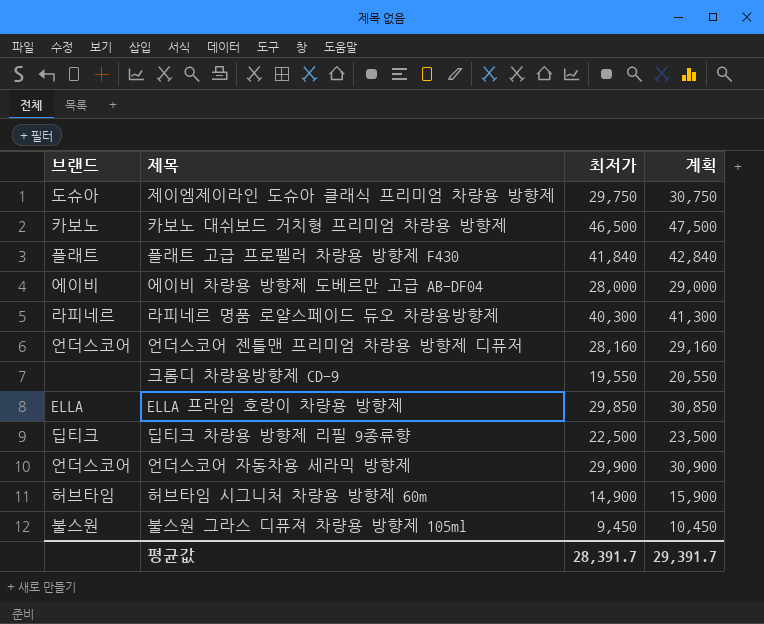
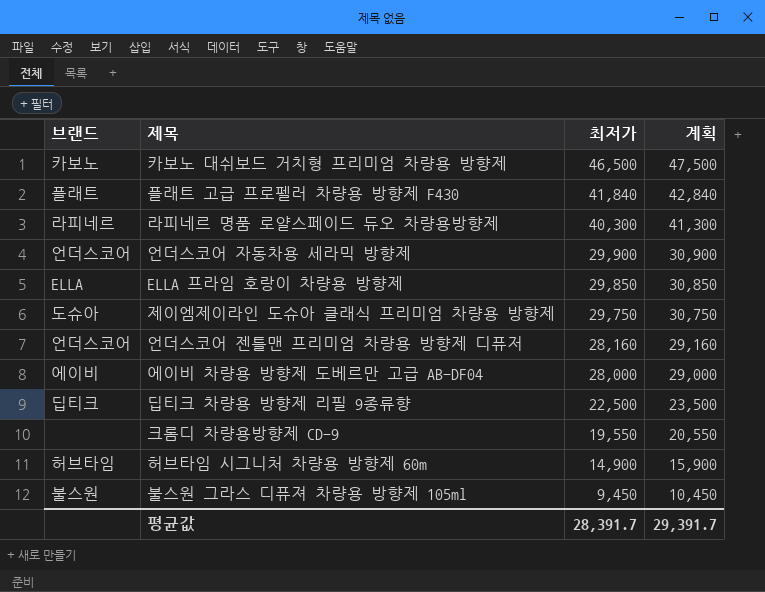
row order: none -> 최저가 descending

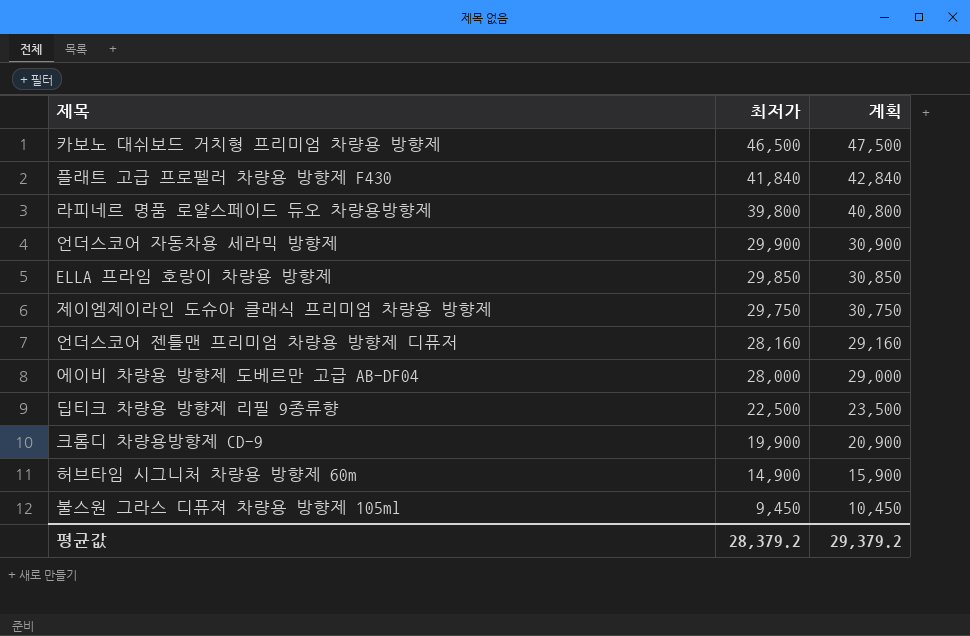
column 브랜드 | position: 1 -> none
라피네르 명품 로얄스페이드 듀오 차량용방향제 | 최저가: 40,300 -> 39,800
라피네르 명품 로얄스페이드 듀오 차량용방향제 | 계획: 41,300 -> 40,800
크롬디 차량용방향제 CD-9 | 최저가: 19,550 -> 19,900
크롬디 차량용방향제 CD-9 | 계획: 20,550 -> 20,900
평균값 | 최저가: 28,391.7 -> 28,379.2
평균값 | 계획: 29,391.7 -> 29,379.2

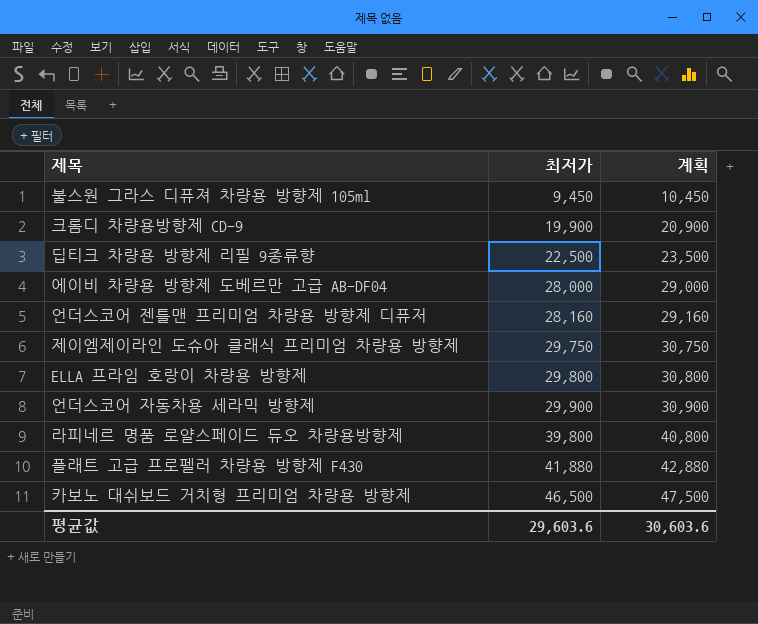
row order: 최저가 descending -> 최저가 ascending
row 허브타임 시그니처 차량용 방향제 60m: 14,900 | 15,900 -> none
ELLA 프라임 호랑이 차량용 방향제 | 최저가: 29,850 -> 29,800
ELLA 프라임 호랑이 차량용 방향제 | 계획: 30,850 -> 30,800
플래트 고급 프로펠러 차량용 방향제 F430 | 최저가: 41,840 -> 41,880
플래트 고급 프로펠러 차량용 방향제 F430 | 계획: 42,840 -> 42,880
평균값 | 최저가: 28,379.2 -> 29,603.6
평균값 | 계획: 29,379.2 -> 30,603.6

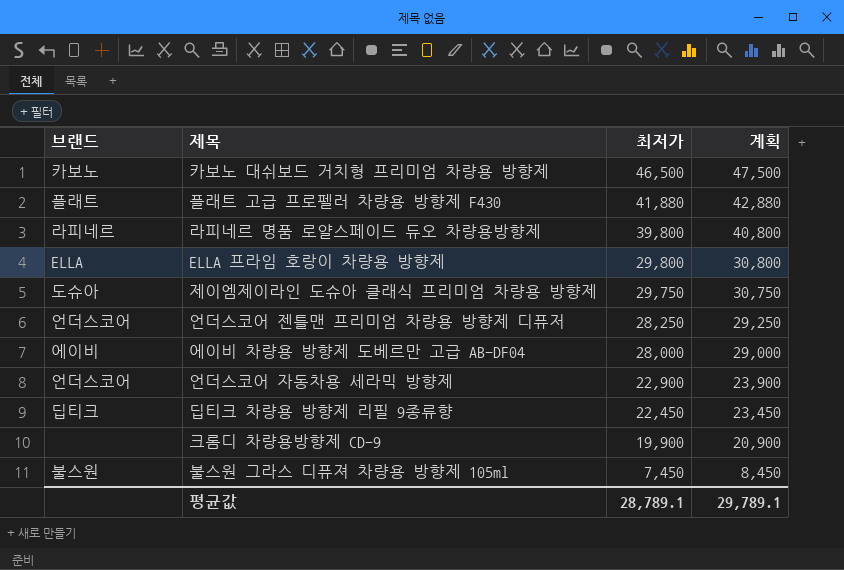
row order: 최저가 ascending -> 최저가 descending
column 브랜드 | position: none -> 1
언더스코어 젠틀맨 프리미엄 차량용 방향제 디퓨저 | 최저가: 28,160 -> 28,250
언더스코어 젠틀맨 프리미엄 차량용 방향제 디퓨저 | 계획: 29,160 -> 29,250
언더스코어 자동차용 세라믹 방향제 | 최저가: 29,900 -> 22,900
언더스코어 자동차용 세라믹 방향제 | 계획: 30,900 -> 23,900
딥티크 차량용 방향제 리필 9종류향 | 최저가: 22,500 -> 22,450
딥티크 차량용 방향제 리필 9종류향 | 계획: 23,500 -> 23,450
불스원 그라스 디퓨져 차량용 방향제 105ml | 최저가: 9,450 -> 7,450
불스원 그라스 디퓨져 차량용 방향제 105ml | 계획: 10,450 -> 8,450
평균값 | 최저가: 29,603.6 -> 28,789.1
평균값 | 계획: 30,603.6 -> 29,789.1

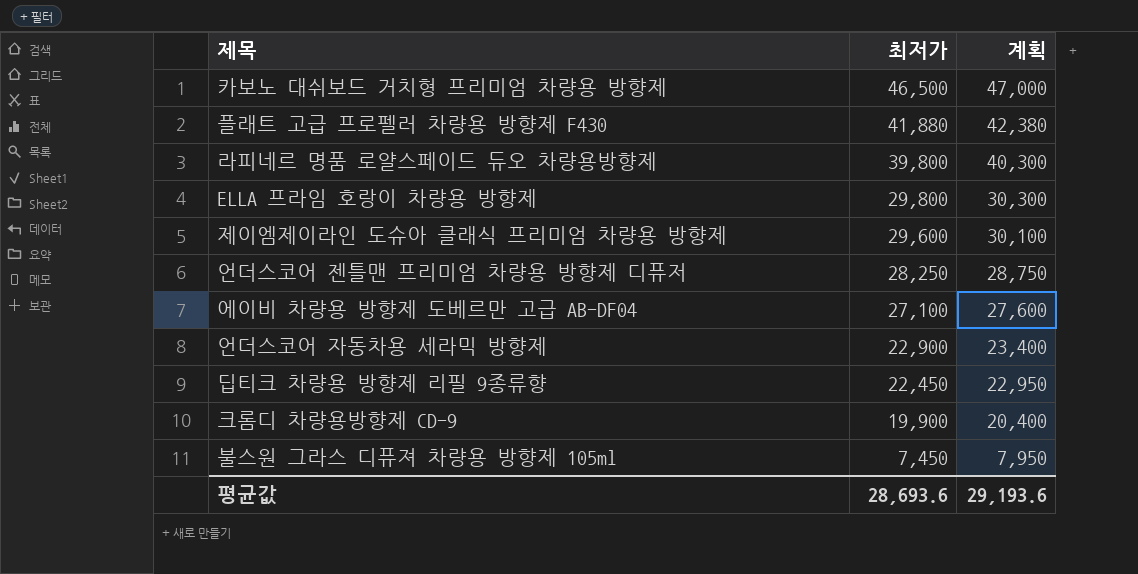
column 브랜드 | position: 1 -> none
column 계획 | formula: [최저가] + 1000 -> [최저가] + 500
제이엠제이라인 도슈아 클래식 프리미엄 차량용 방향제 | 최저가: 29,750 -> 29,600
에이비 차량용 방향제 도베르만 고급 AB-DF04 | 최저가: 28,000 -> 27,100
평균값 | 최저가: 28,789.1 -> 28,693.6
평균값 | 계획: 29,789.1 -> 29,193.6

